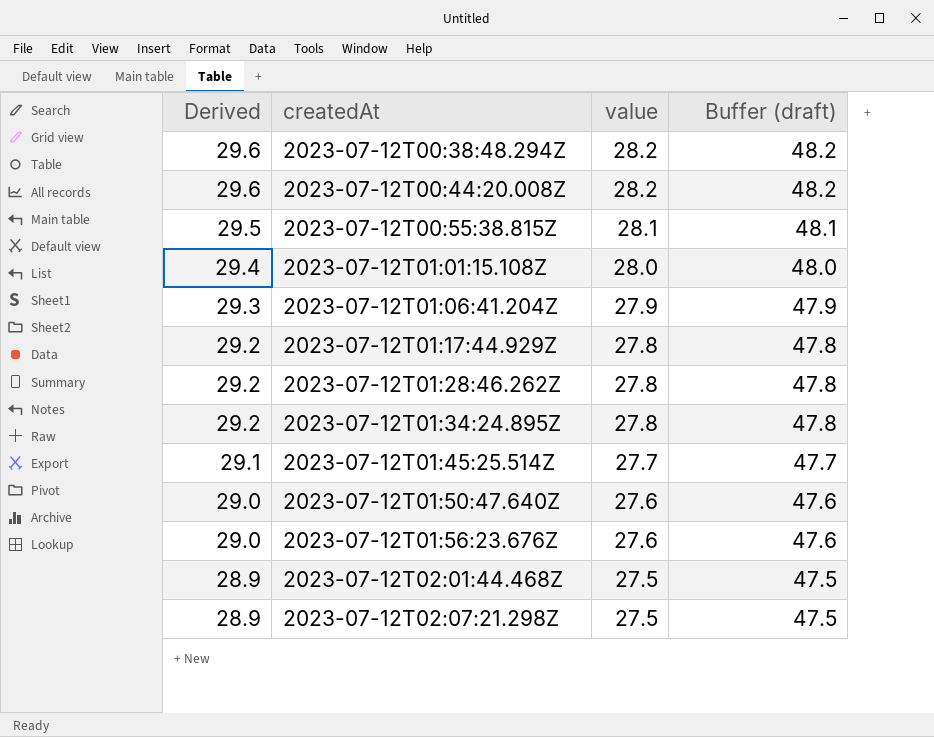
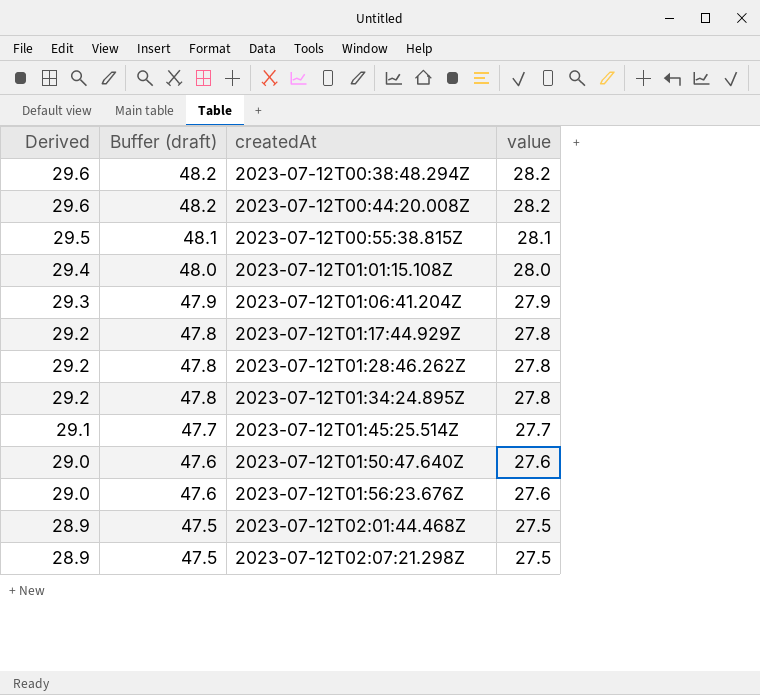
column Buffer (draft) | position: 4 -> 2

